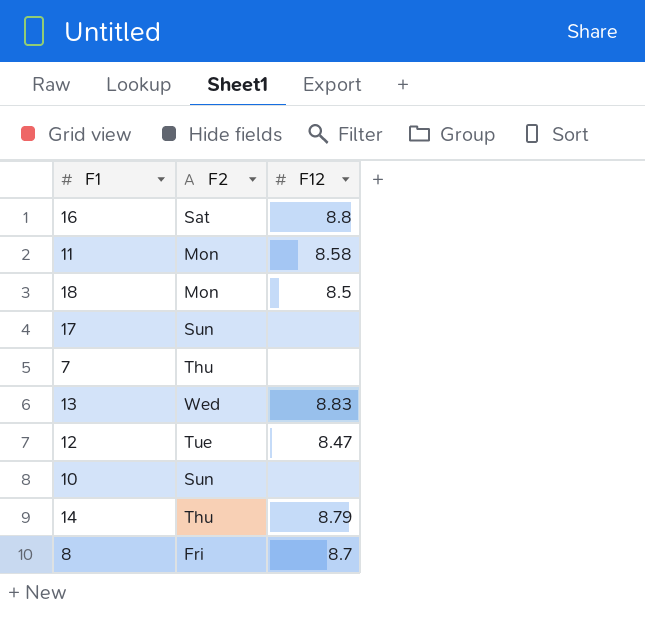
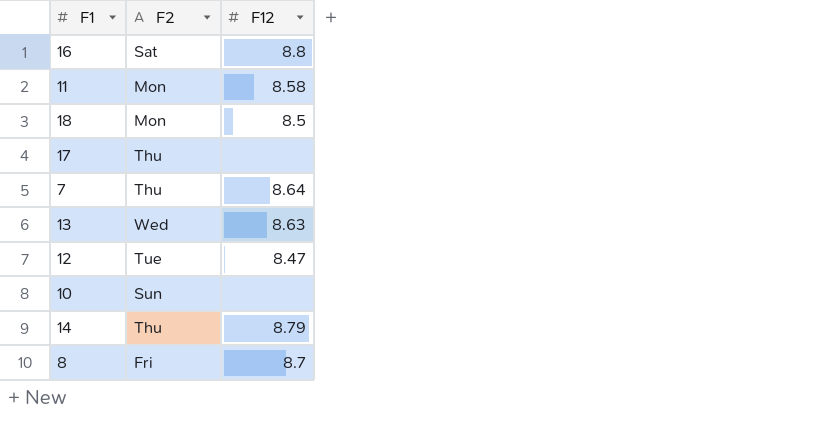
17 | F2: Sun -> Thu
7 | F12: none -> 8.64
13 | F12: 8.83 -> 8.63

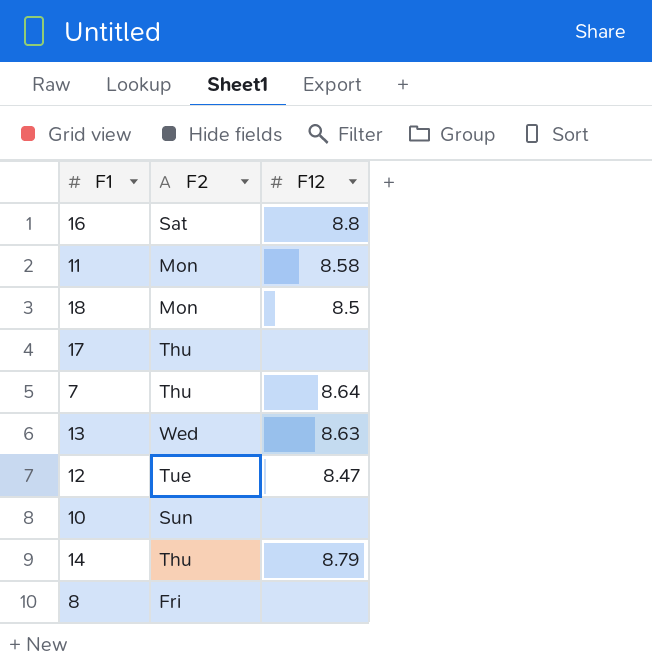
8 | F12: 8.7 -> none

